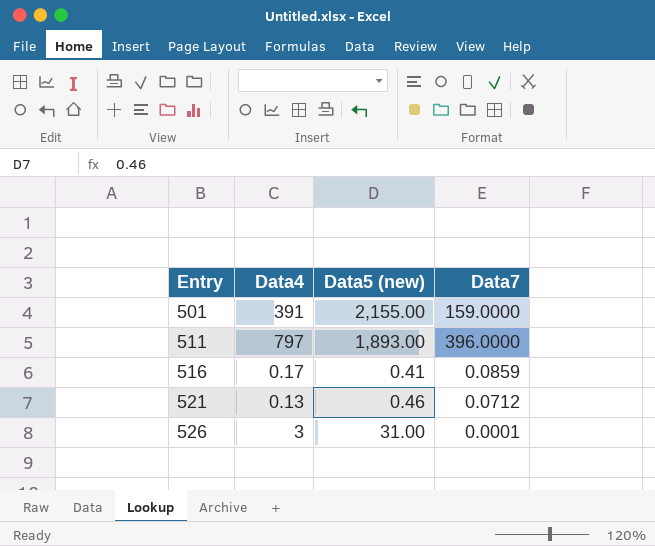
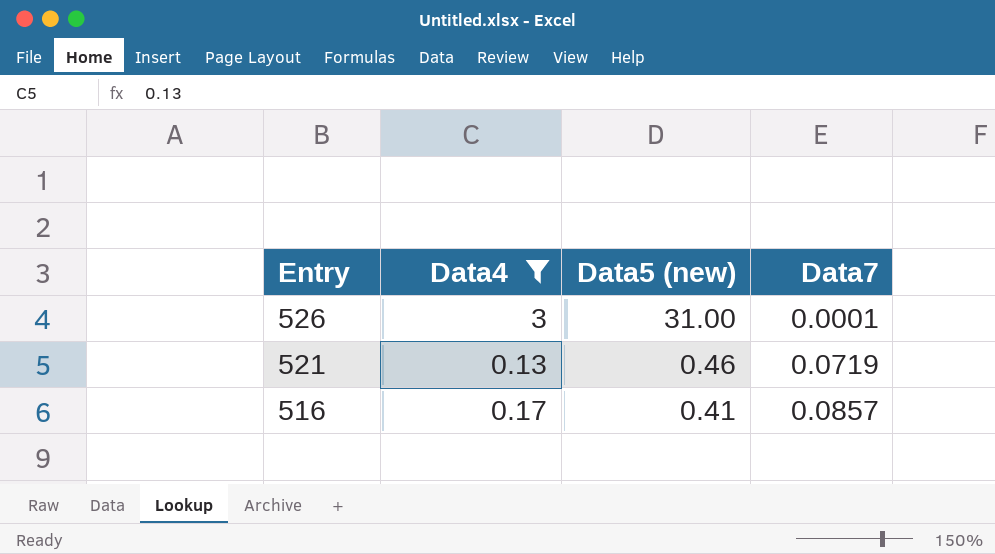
filter: none -> Data4 <= 3
row order: Entry ascending -> Entry descending
521 | Data7: 0.0712 -> 0.0719
516 | Data7: 0.0859 -> 0.0857

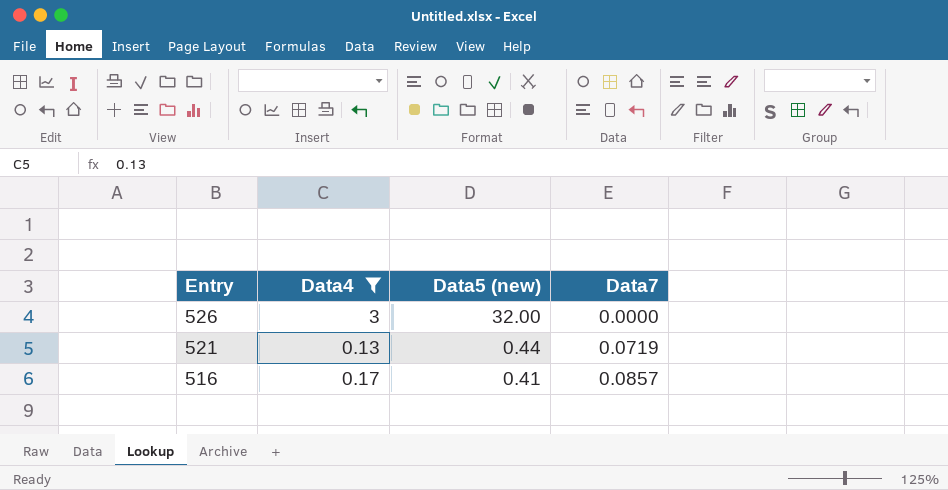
526 | Data5 (new): 31.00 -> 32.00
526 | Data7: 0.0001 -> 0.0000
521 | Data5 (new): 0.46 -> 0.44

